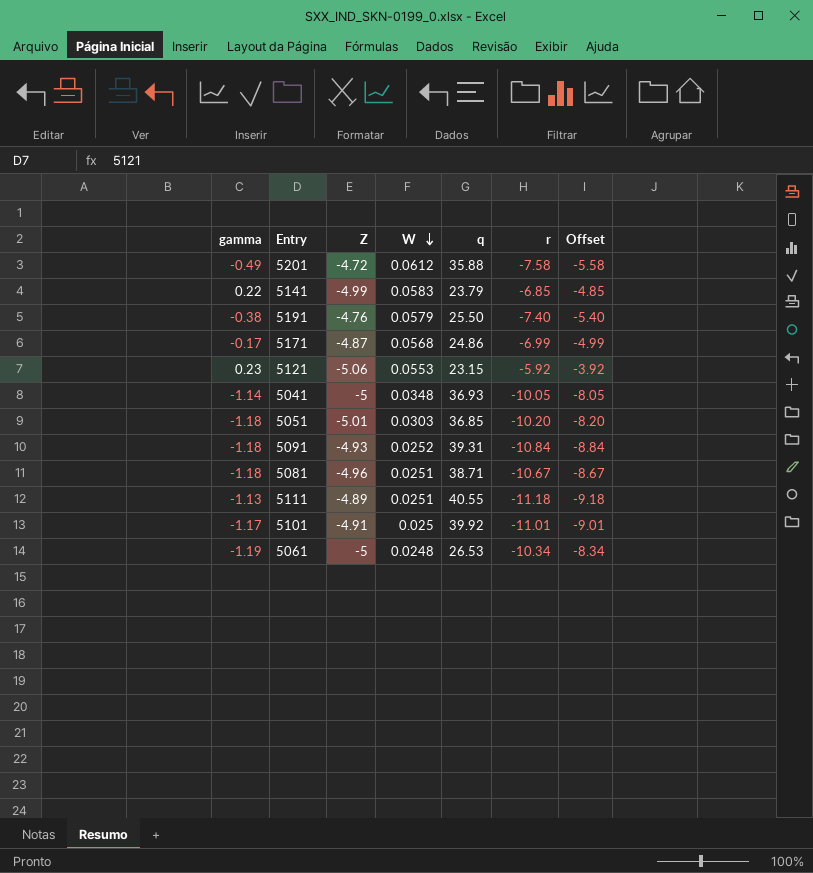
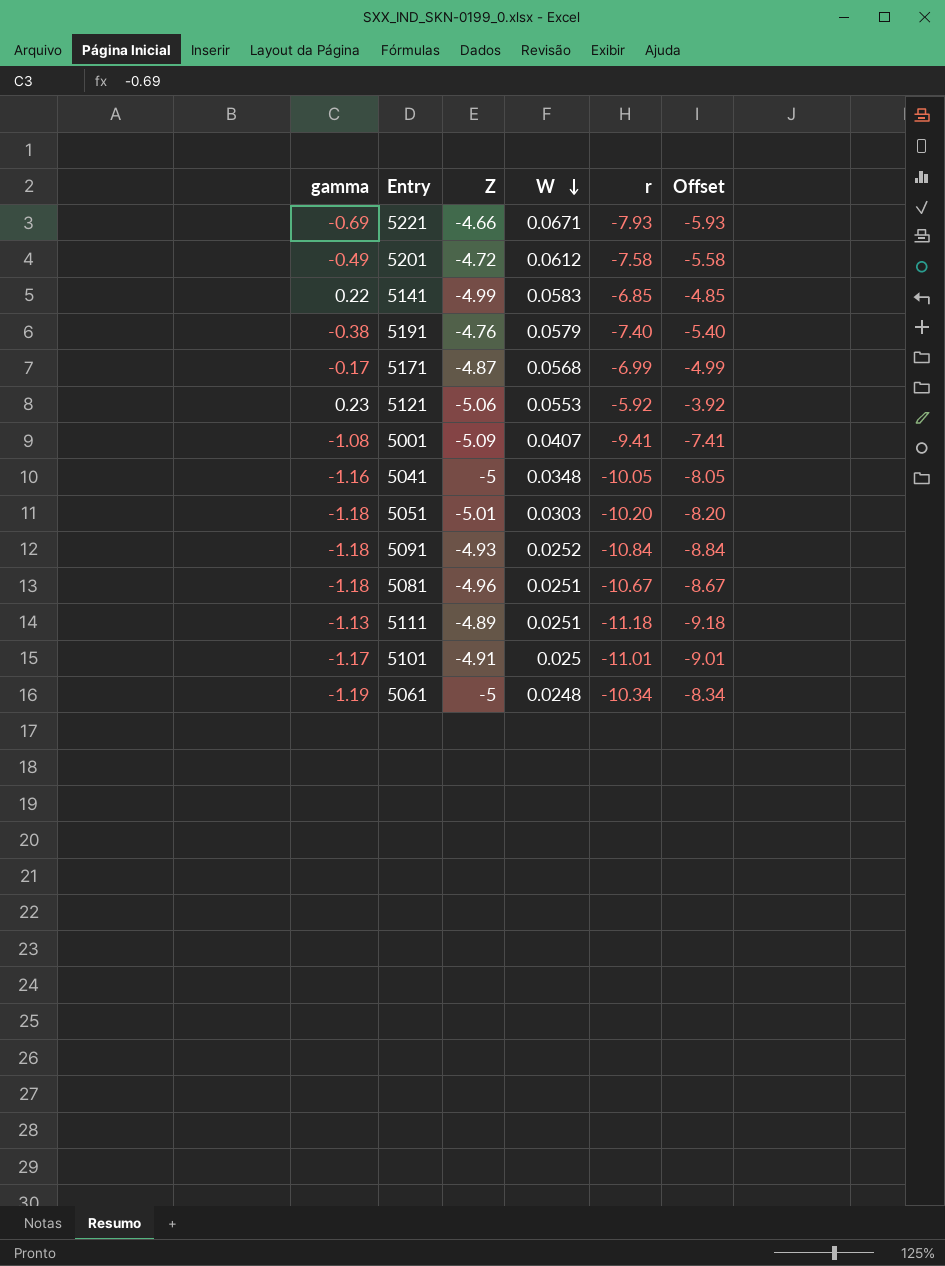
column q | position: 5 -> none
row 5221: none -> -0.69 | -4.66 | 0.0671 | -7.93 | -5.93
row 5001: none -> -1.08 | -5.09 | 0.0407 | -9.41 | -7.41
5041 | gamma: -1.14 -> -1.16

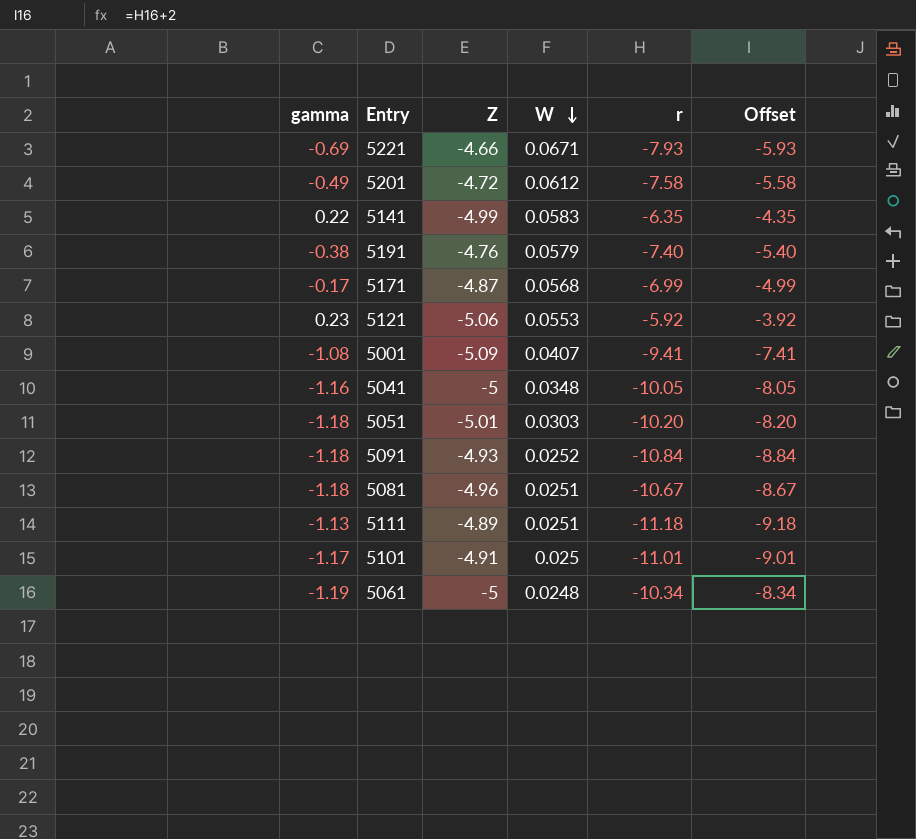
5141 | r: -6.85 -> -6.35
5141 | Offset: -4.85 -> -4.35

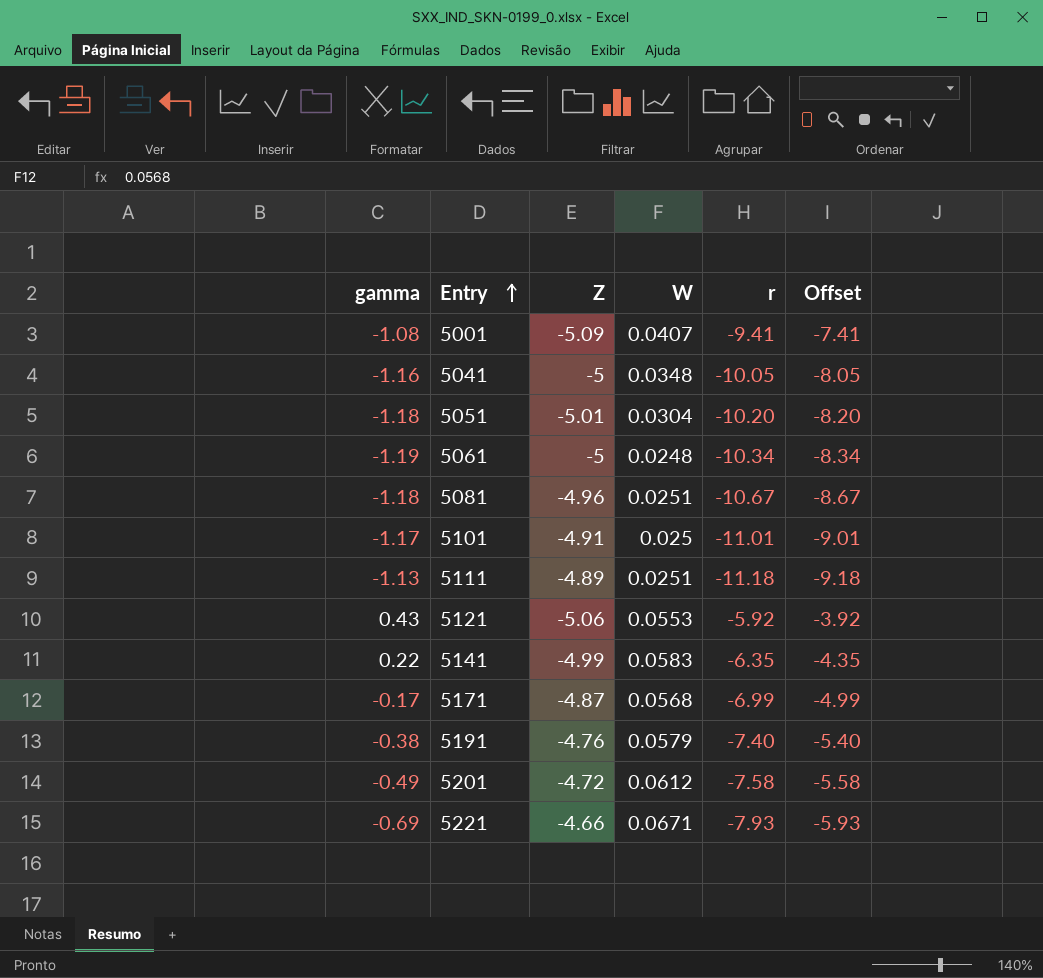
row order: W descending -> Entry ascending
row 5091: -1.18 | -4.93 | 0.0252 | -10.84 | -8.84 -> none
5051 | W: 0.0303 -> 0.0304
5121 | gamma: 0.23 -> 0.43

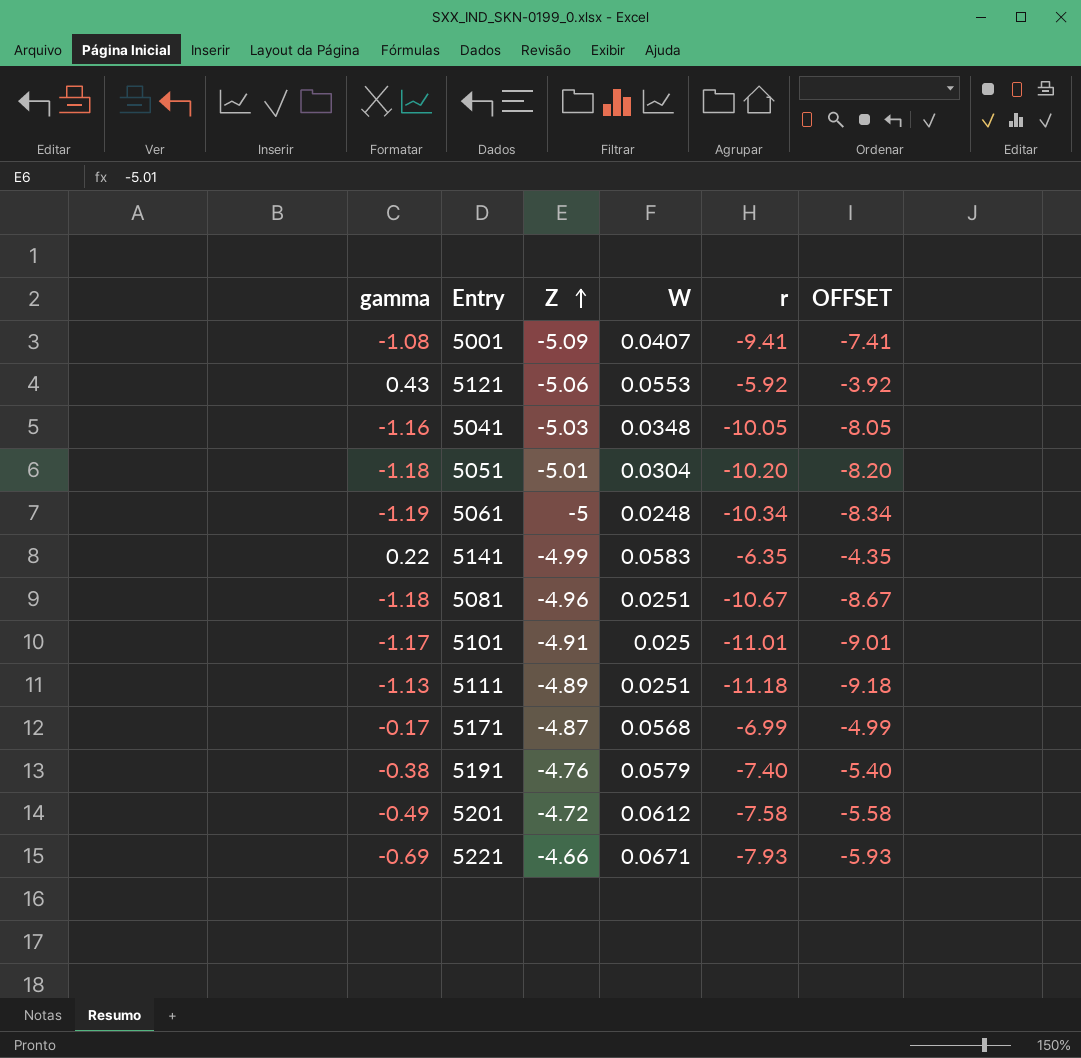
row order: Entry ascending -> Z ascending
column name: Offset -> OFFSET
5041 | Z: -5 -> -5.03

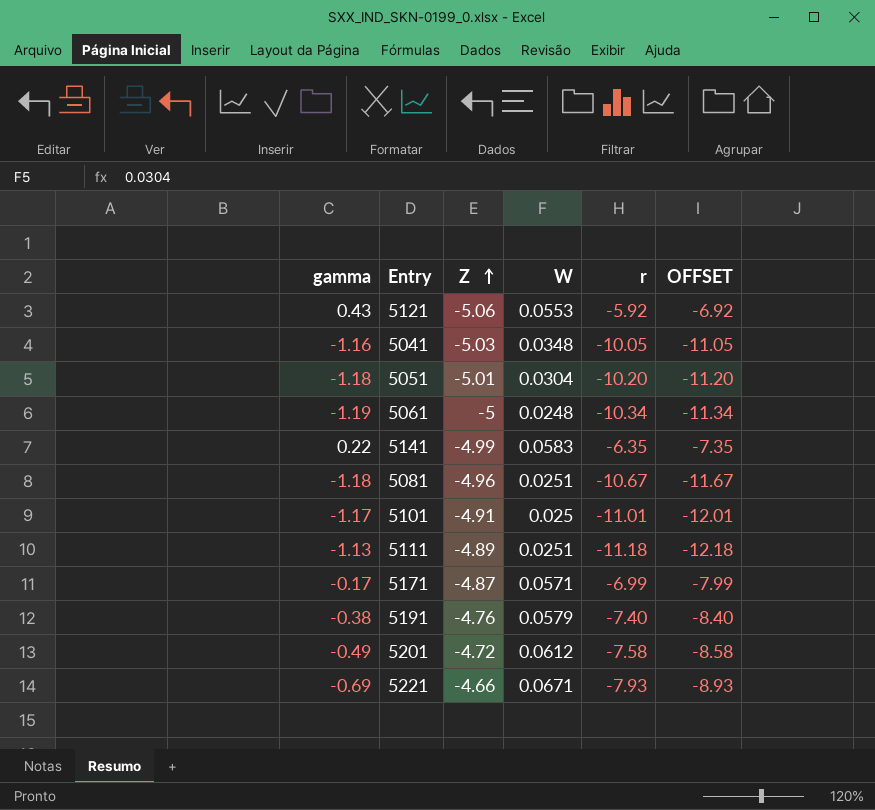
column OFFSET | formula: [r] + 2 -> [r] - 1
row 5001: -1.08 | -5.09 | 0.0407 | -9.41 | -7.41 -> none
5171 | W: 0.0568 -> 0.0571

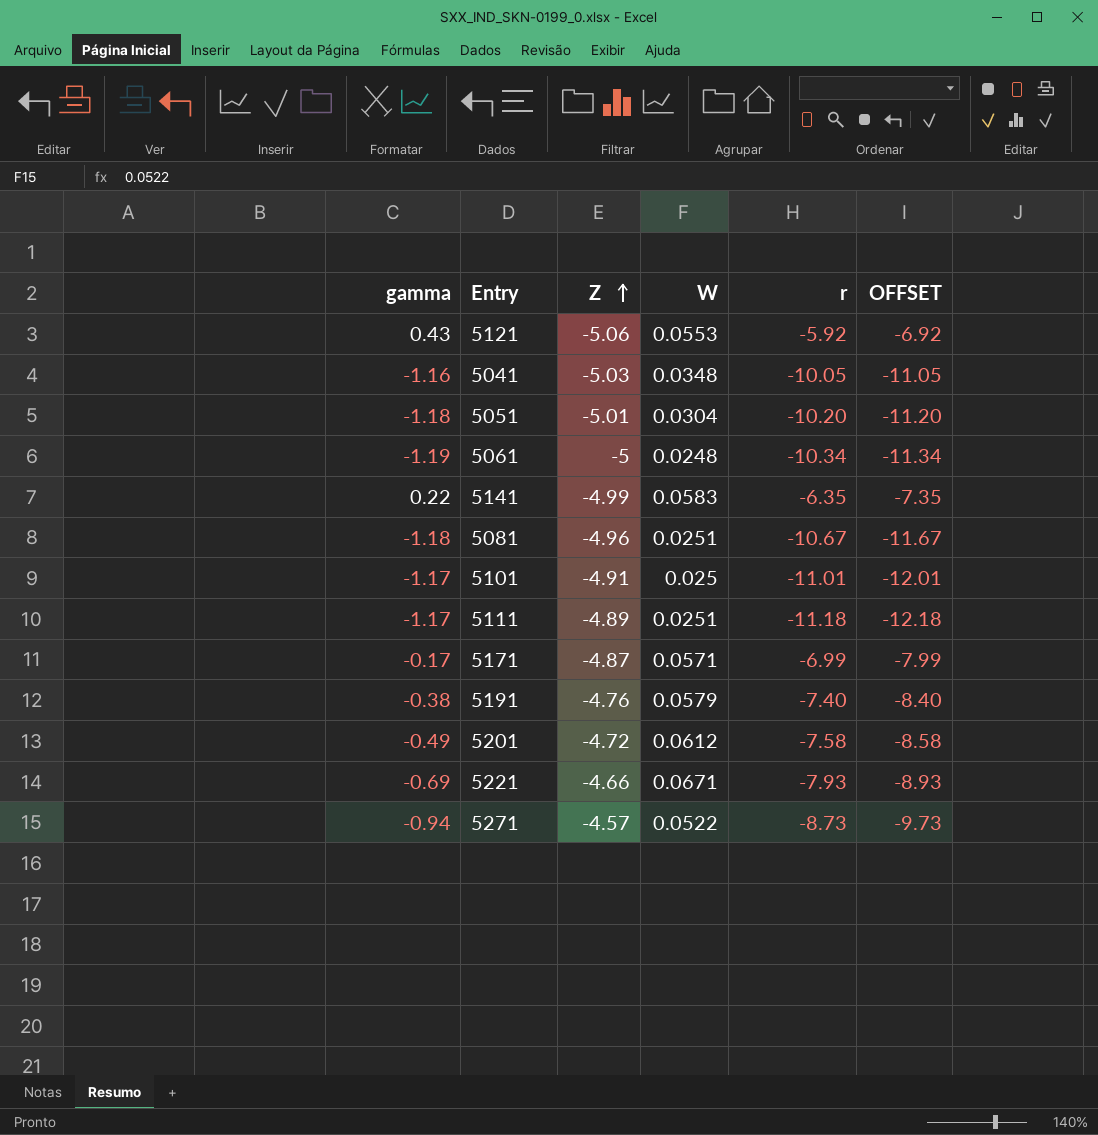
5111 | gamma: -1.13 -> -1.17
row 5271: none -> -0.94 | -4.57 | 0.0522 | -8.73 | -9.73

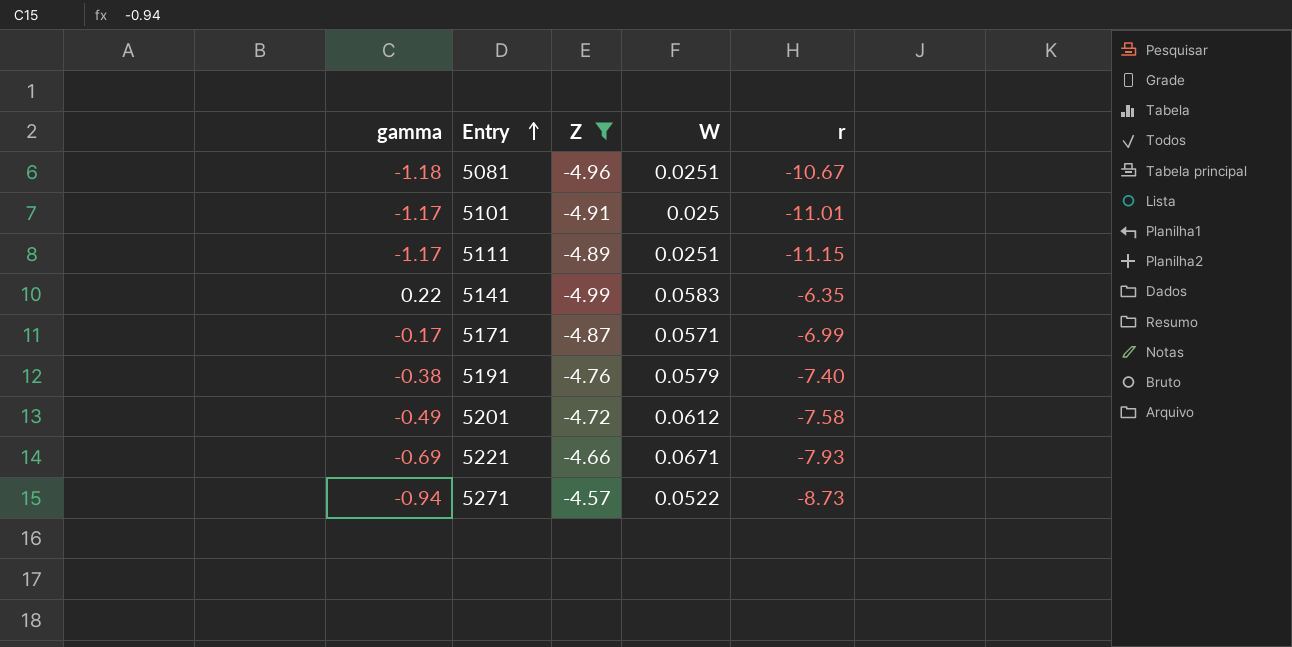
filter: none -> Z >= -4.99
row order: Z ascending -> Entry ascending
column OFFSET | formula: [r] - 1 -> none
5111 | r: -11.18 -> -11.15

